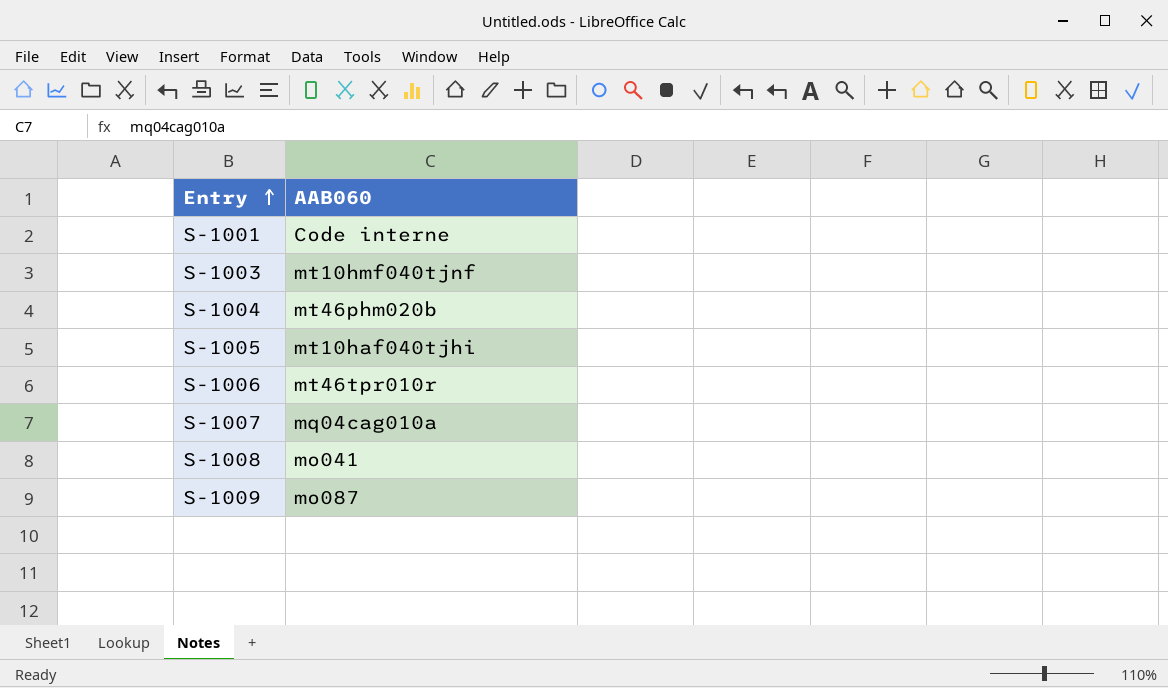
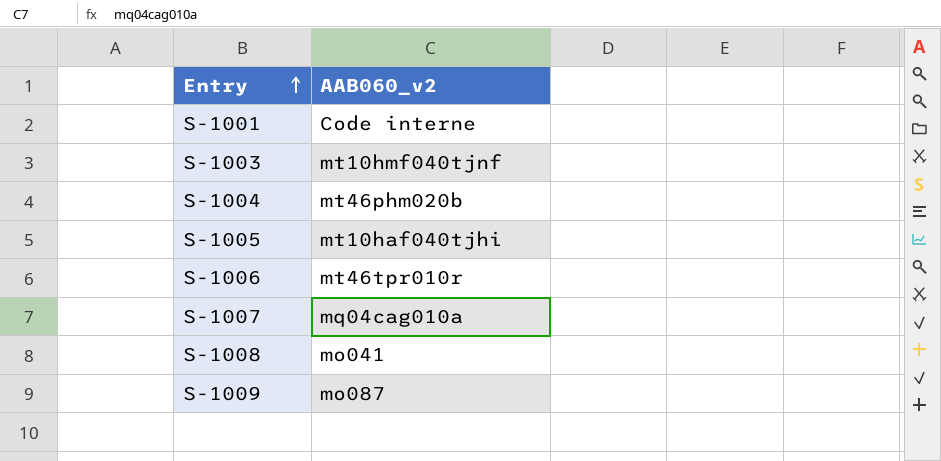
column name: AAB060 -> AAB060_v2

